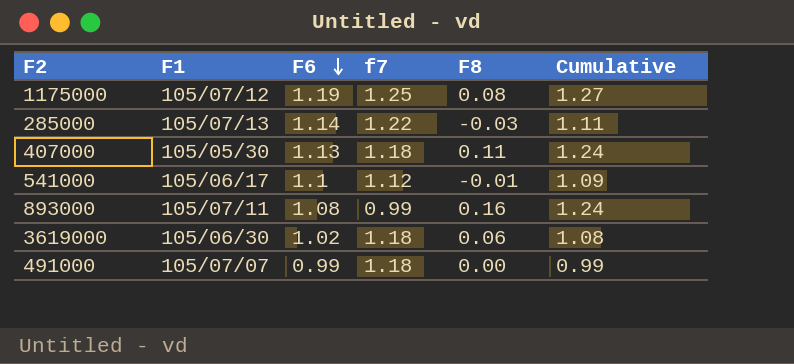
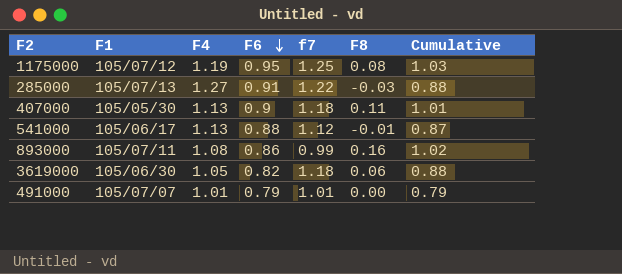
column F4 | position: none -> 3
1175000 | F6: 1.19 -> 0.95
1175000 | Cumulative: 1.27 -> 1.03
285000 | F6: 1.14 -> 0.91
285000 | Cumulative: 1.11 -> 0.88
407000 | F6: 1.13 -> 0.9
407000 | Cumulative: 1.24 -> 1.01
541000 | F6: 1.1 -> 0.88
541000 | Cumulative: 1.09 -> 0.87
893000 | F6: 1.08 -> 0.86
893000 | Cumulative: 1.24 -> 1.02
3619000 | F6: 1.02 -> 0.82
3619000 | Cumulative: 1.08 -> 0.88
491000 | F6: 0.99 -> 0.79
491000 | f7: 1.18 -> 1.01
491000 | Cumulative: 0.99 -> 0.79

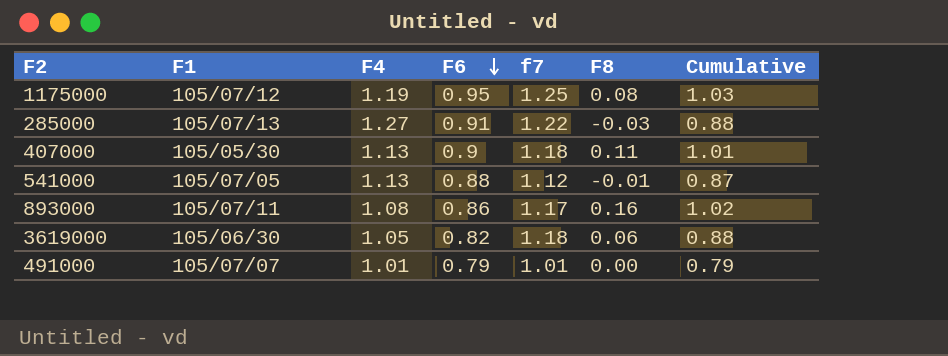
541000 | F1: 105/06/17 -> 105/07/05
893000 | f7: 0.99 -> 1.17

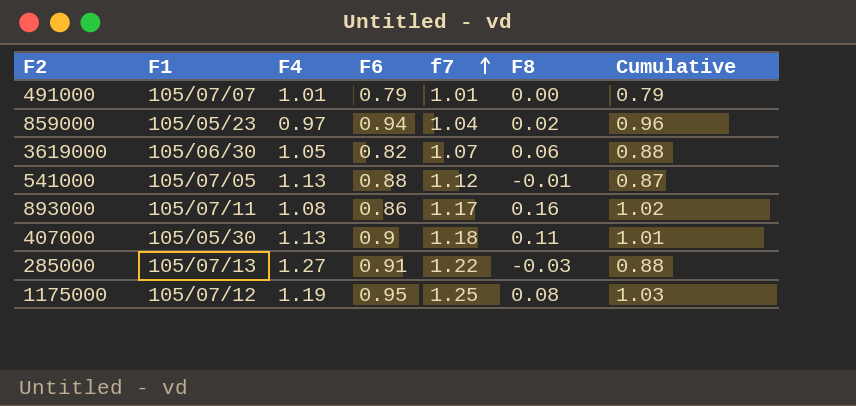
row order: F6 descending -> f7 ascending
row 859000: none -> 105/05/23 | 0.97 | 0.94 | 1.04 | 0.02 | 0.96
3619000 | f7: 1.18 -> 1.07

